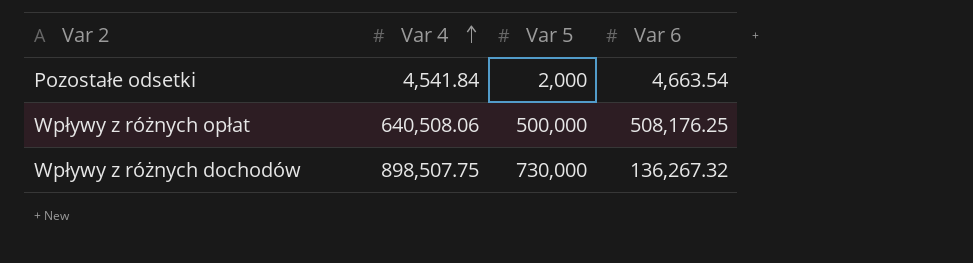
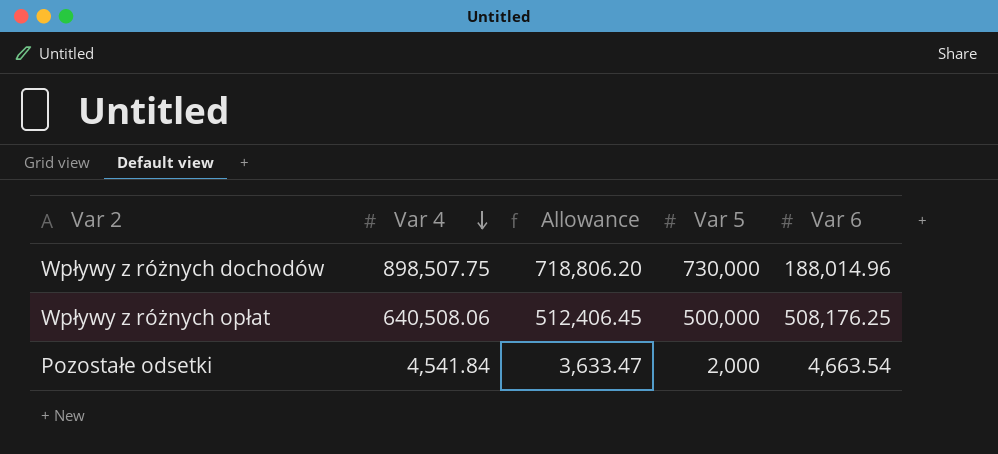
row order: Var 4 ascending -> Var 4 descending
column Allowance | formula: none -> [Var 4] * 0.8
Wpływy z różnych dochodów | Var 6: 136,267.32 -> 188,014.96

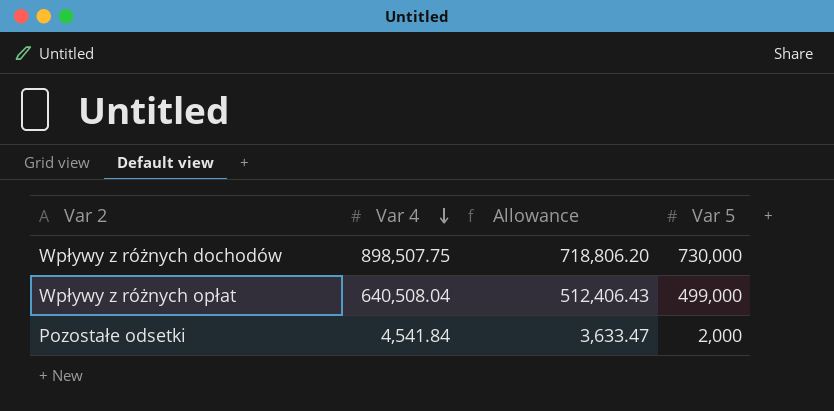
column Var 6 | position: 5 -> none
Wpływy z różnych opłat | Var 4: 640,508.06 -> 640,508.04
Wpływy z różnych opłat | Allowance: 512,406.45 -> 512,406.43
Wpływy z różnych opłat | Var 5: 500,000 -> 499,000

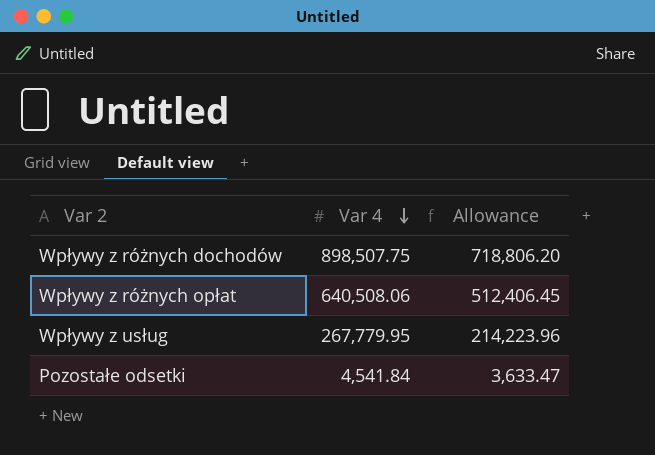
column Var 5 | position: 4 -> none
Wpływy z różnych opłat | Var 4: 640,508.04 -> 640,508.06
Wpływy z różnych opłat | Allowance: 512,406.43 -> 512,406.45
row Wpływy z usług: none -> 267,779.95 | 214,223.96

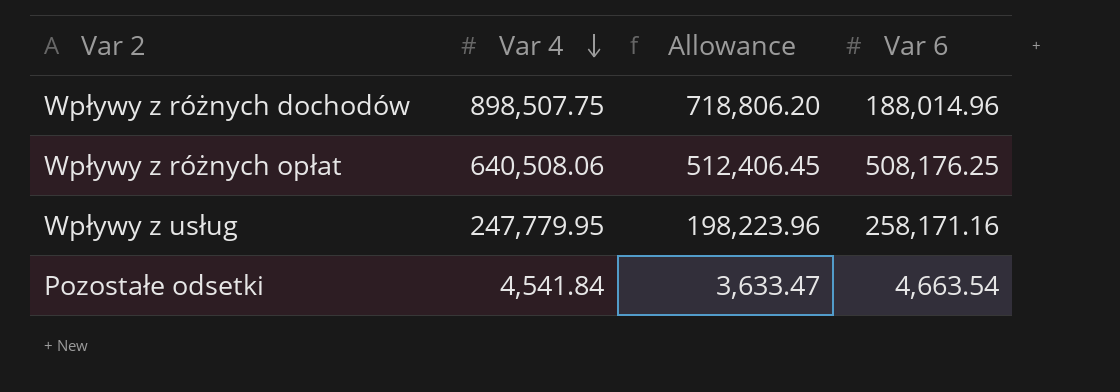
column Var 6 | position: none -> 4
Wpływy z usług | Var 4: 267,779.95 -> 247,779.95
Wpływy z usług | Allowance: 214,223.96 -> 198,223.96

